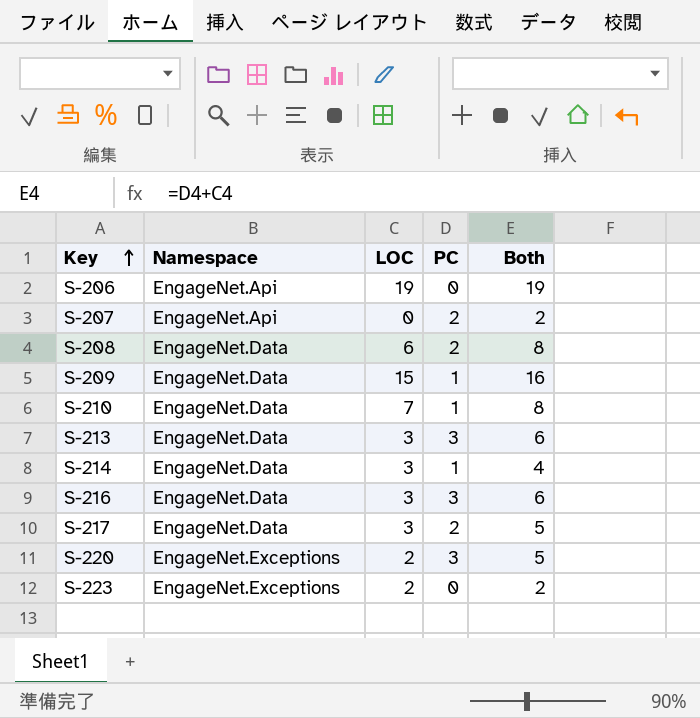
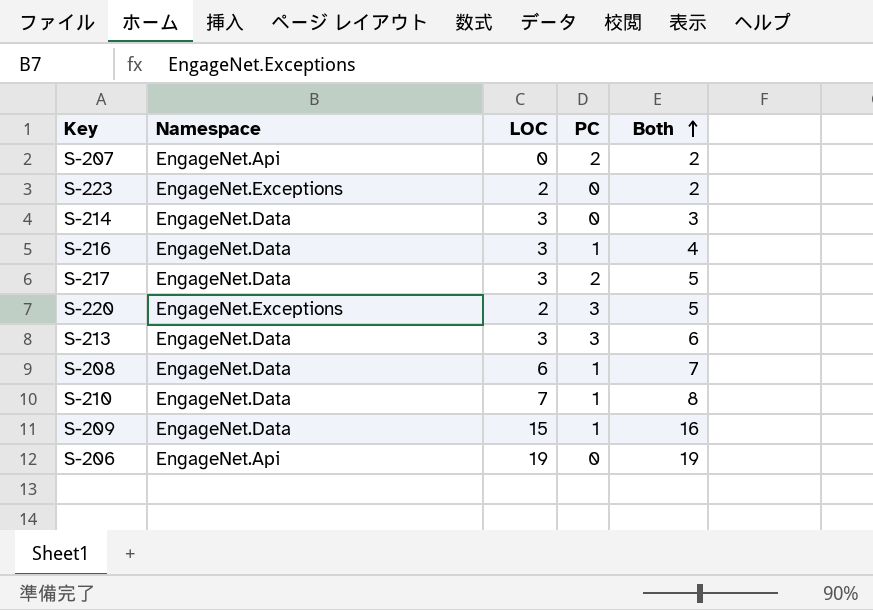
row order: Key ascending -> Both ascending
S-214 | PC: 1 -> 0
S-214 | Both: 4 -> 3
S-216 | PC: 3 -> 1
S-216 | Both: 6 -> 4
S-208 | PC: 2 -> 1
S-208 | Both: 8 -> 7

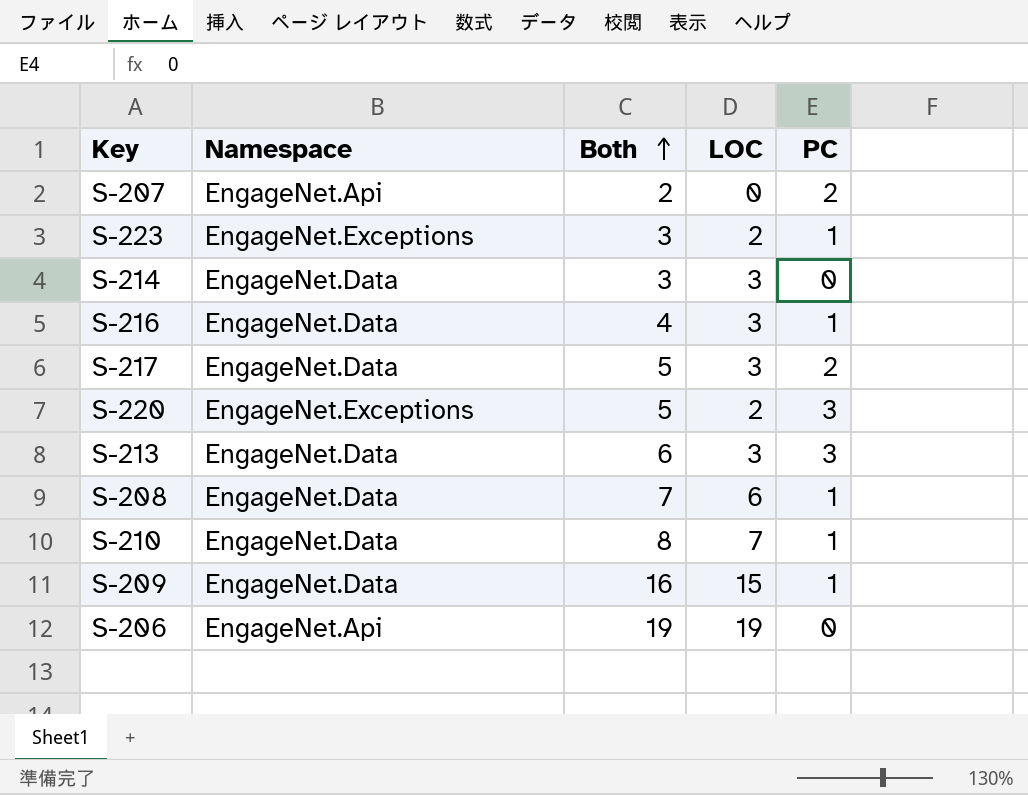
column Both | position: 5 -> 3
S-223 | Both: 2 -> 3
S-223 | PC: 0 -> 1

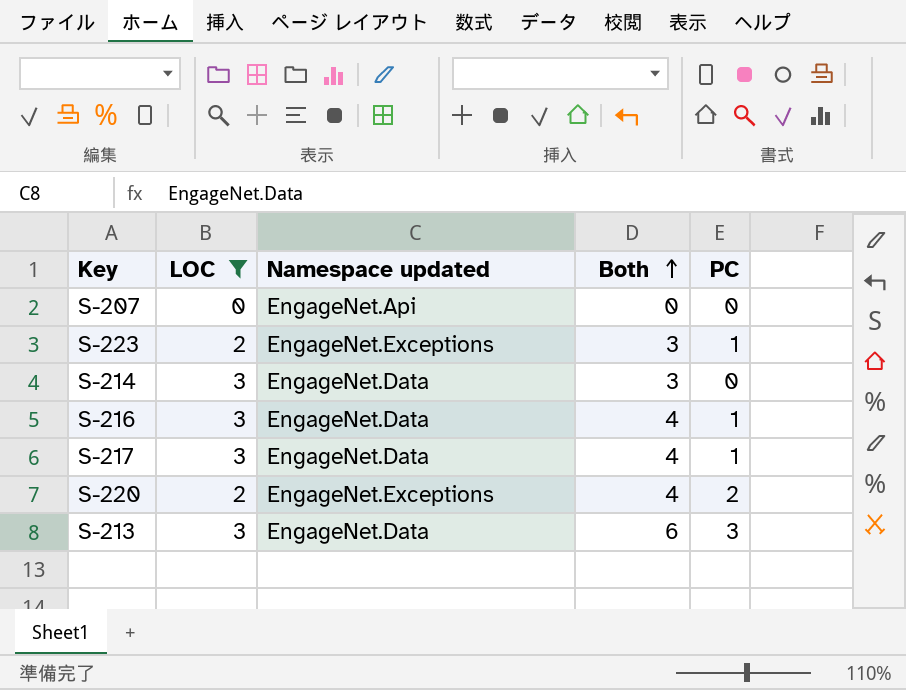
filter: none -> LOC <= 3
column LOC | position: 4 -> 2
column name: Namespace -> Namespace updated
S-207 | Both: 2 -> 0
S-207 | PC: 2 -> 0
S-217 | Both: 5 -> 4
S-217 | PC: 2 -> 1
S-220 | Both: 5 -> 4
S-220 | PC: 3 -> 2

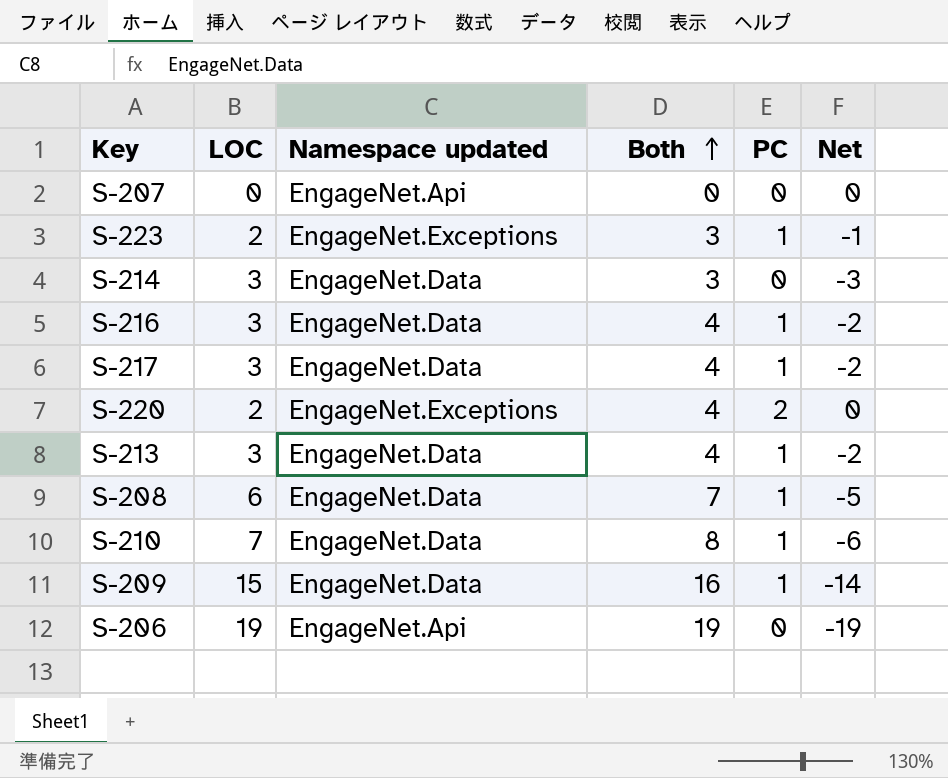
filter: LOC <= 3 -> none
column Net | formula: none -> [PC] - [LOC]
S-213 | Both: 6 -> 4
S-213 | PC: 3 -> 1

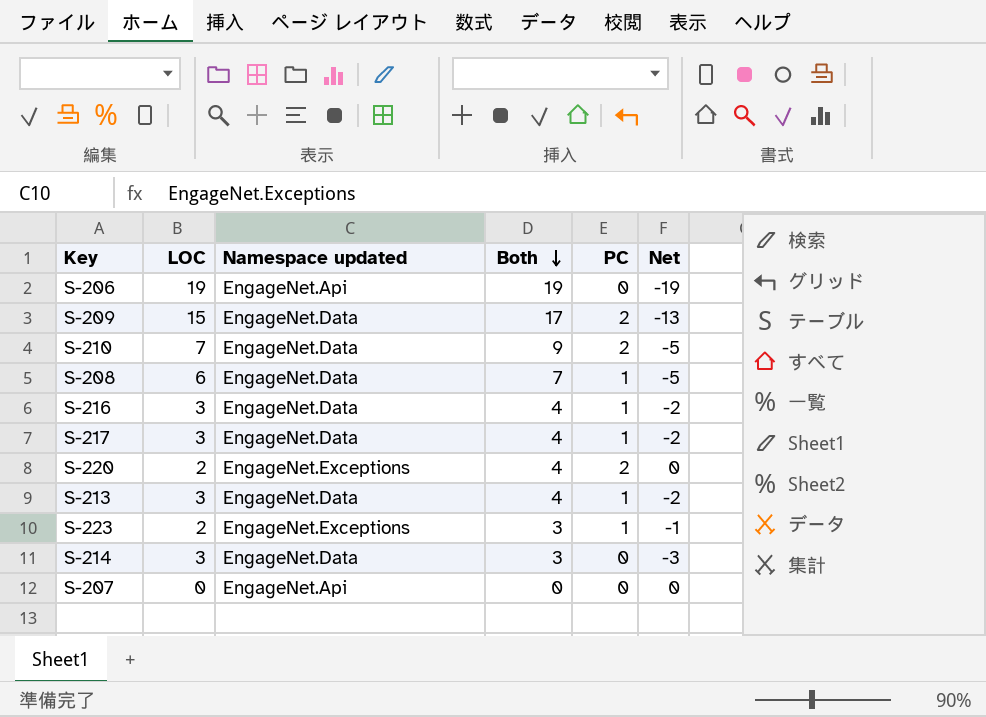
row order: Both ascending -> Both descending
S-209 | Both: 16 -> 17
S-209 | PC: 1 -> 2
S-209 | Net: -14 -> -13
S-210 | Both: 8 -> 9
S-210 | PC: 1 -> 2
S-210 | Net: -6 -> -5

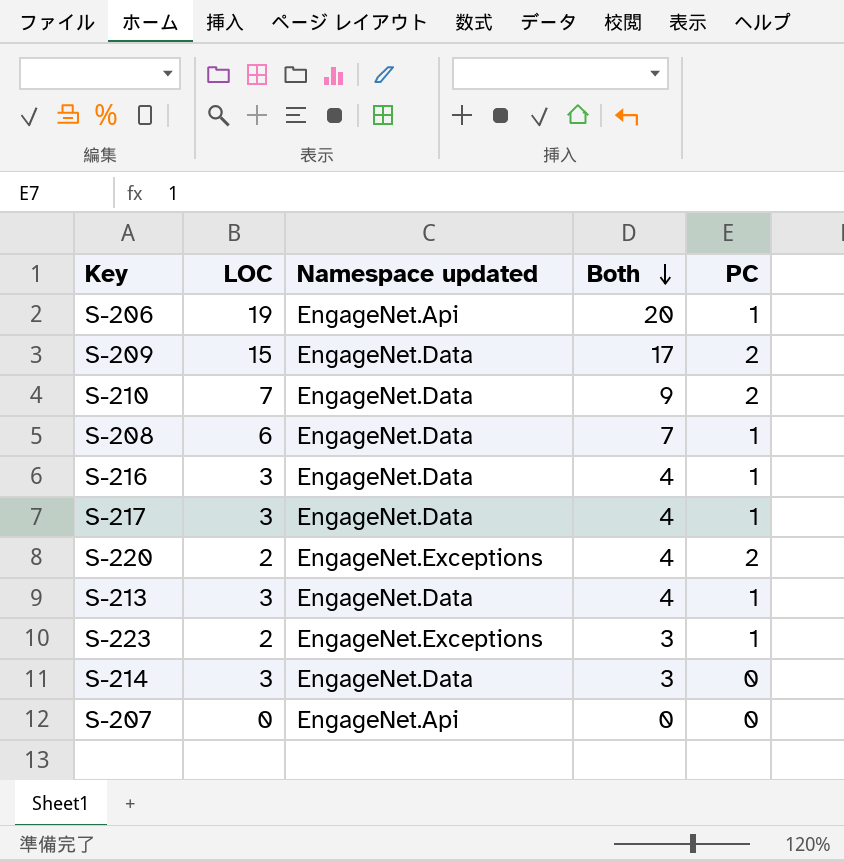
column Net | formula: [PC] - [LOC] -> none
S-206 | Both: 19 -> 20
S-206 | PC: 0 -> 1

